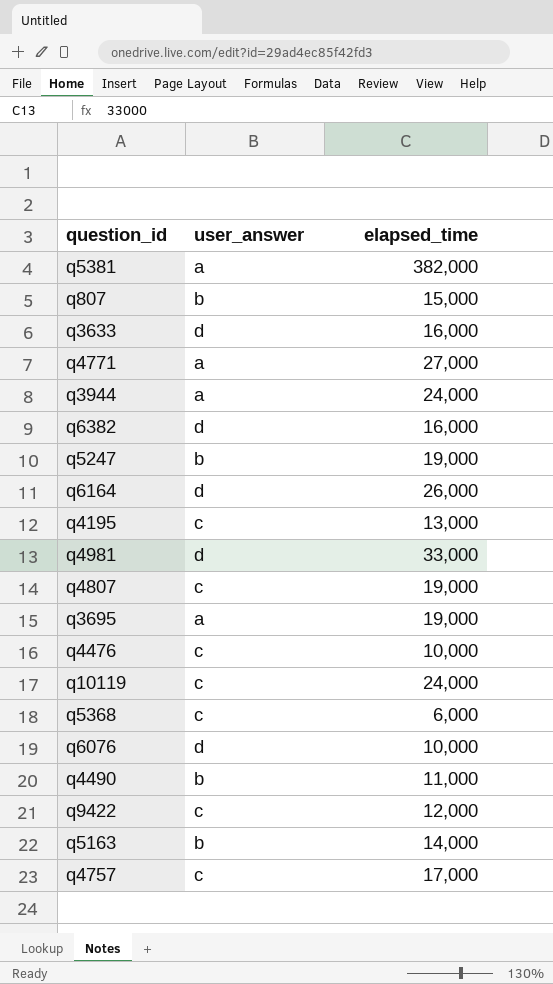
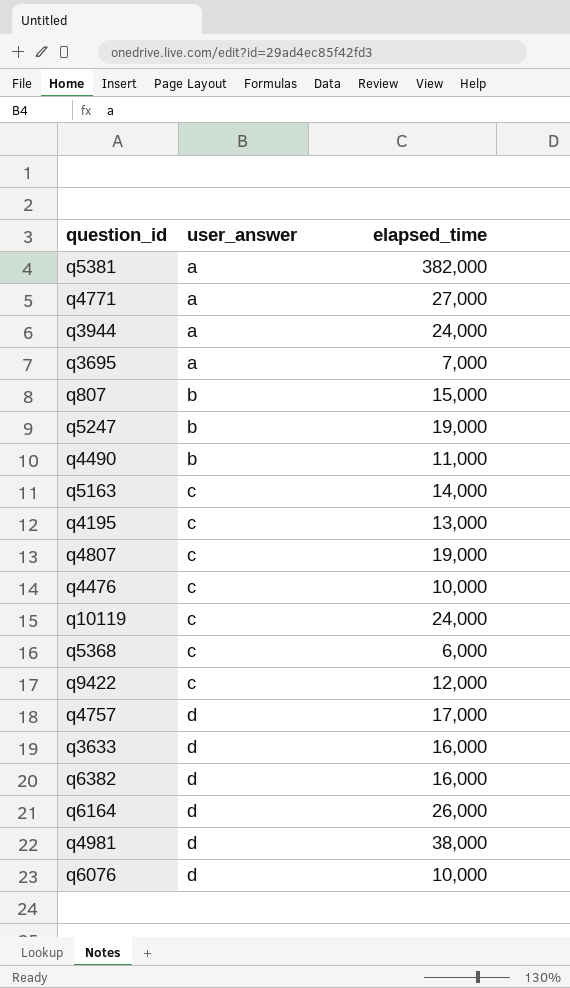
row order: none -> user_answer ascending
q3695 | elapsed_time: 19,000 -> 7,000
q5163 | user_answer: b -> c
q4757 | user_answer: c -> d
q4981 | elapsed_time: 33,000 -> 38,000

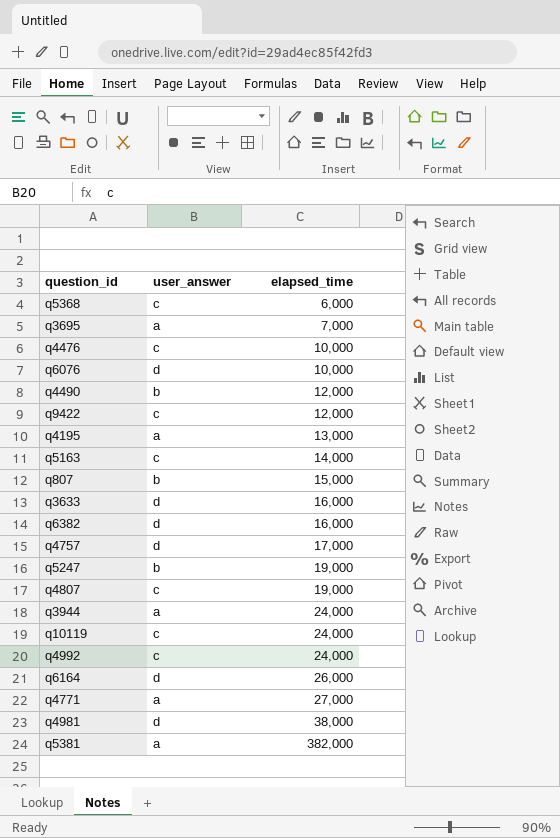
row order: user_answer ascending -> elapsed_time ascending
q4490 | elapsed_time: 11,000 -> 12,000
q4195 | user_answer: c -> a
row q4992: none -> c | 24,000

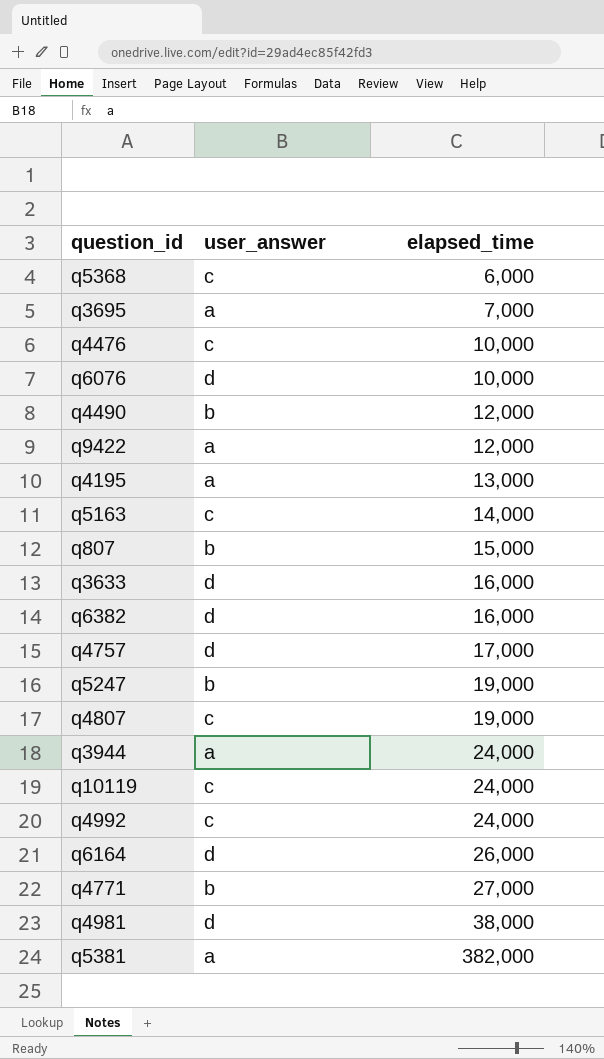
q9422 | user_answer: c -> a
q4771 | user_answer: a -> b

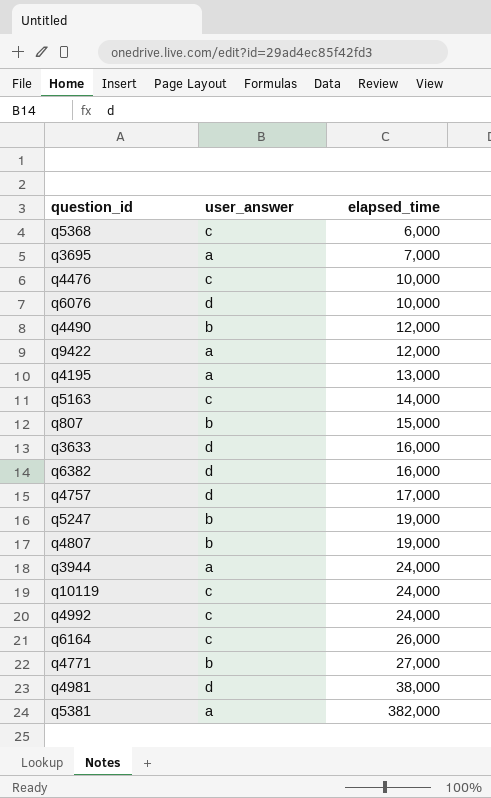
q4807 | user_answer: c -> b
q6164 | user_answer: d -> c

